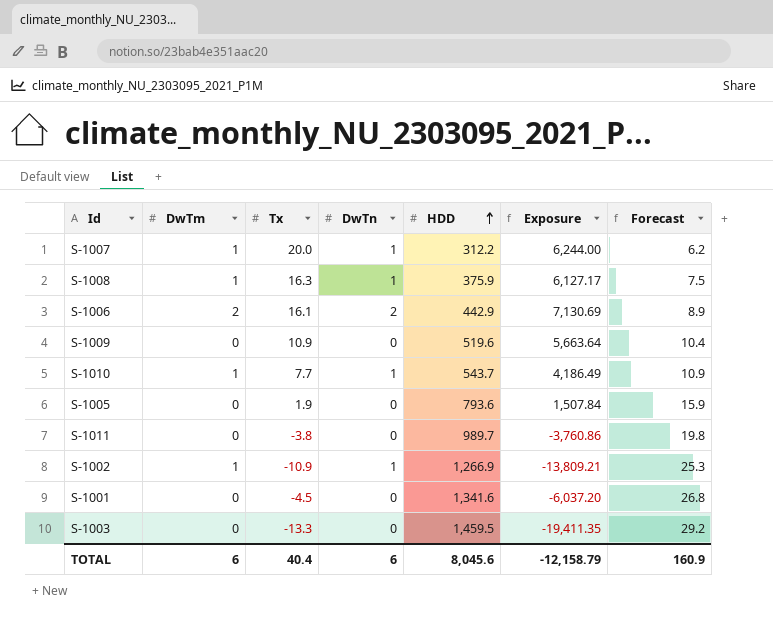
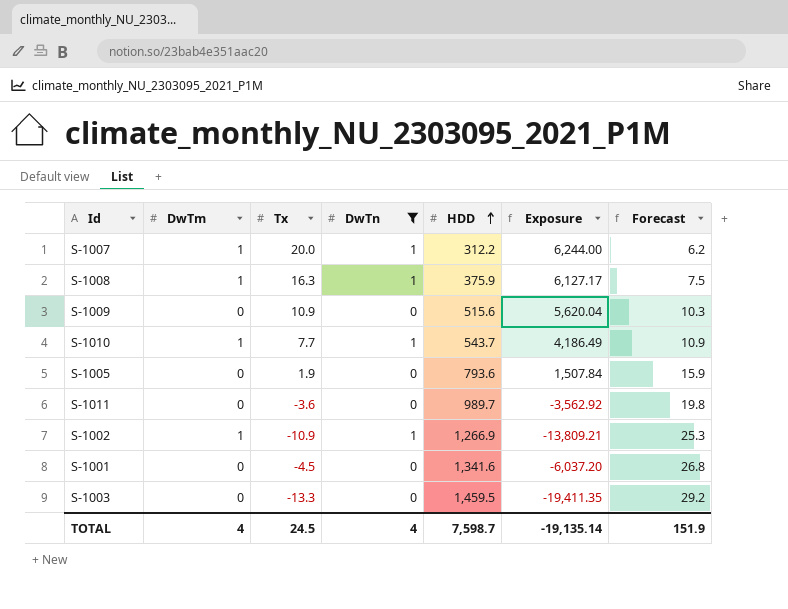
filter: none -> DwTn != 2
S-1009 | HDD: 519.6 -> 515.6
S-1009 | Exposure: 5,663.64 -> 5,620.04
S-1009 | Forecast: 10.4 -> 10.3
S-1011 | Tx: -3.8 -> -3.6
S-1011 | Exposure: -3,760.86 -> -3,562.92
TOTAL | DwTm: 6 -> 4
TOTAL | Tx: 40.4 -> 24.5
TOTAL | DwTn: 6 -> 4
TOTAL | HDD: 8,045.6 -> 7,598.7
TOTAL | Exposure: -12,158.79 -> -19,135.14
TOTAL | Forecast: 160.9 -> 151.9

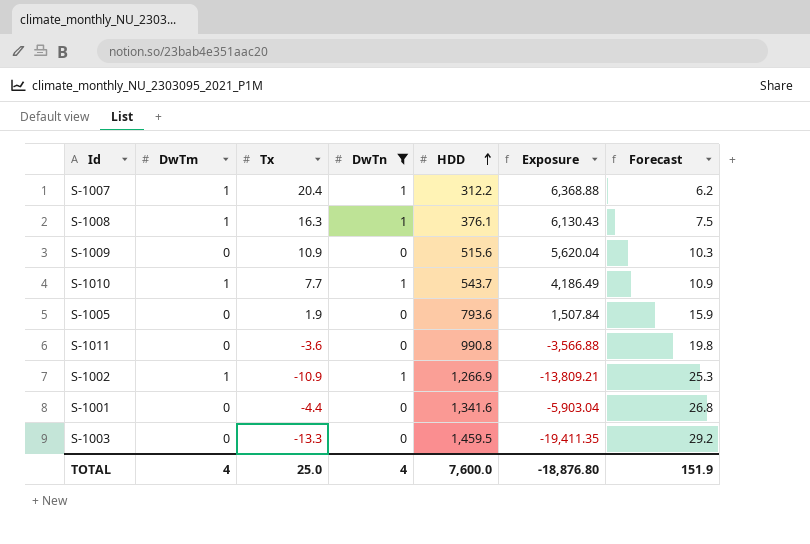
S-1007 | Tx: 20.0 -> 20.4
S-1007 | Exposure: 6,244.00 -> 6,368.88
S-1008 | HDD: 375.9 -> 376.1
S-1008 | Exposure: 6,127.17 -> 6,130.43
S-1011 | HDD: 989.7 -> 990.8
S-1011 | Exposure: -3,562.92 -> -3,566.88
S-1001 | Tx: -4.5 -> -4.4
S-1001 | Exposure: -6,037.20 -> -5,903.04
TOTAL | Tx: 24.5 -> 25.0
TOTAL | HDD: 7,598.7 -> 7,600.0
TOTAL | Exposure: -19,135.14 -> -18,876.80

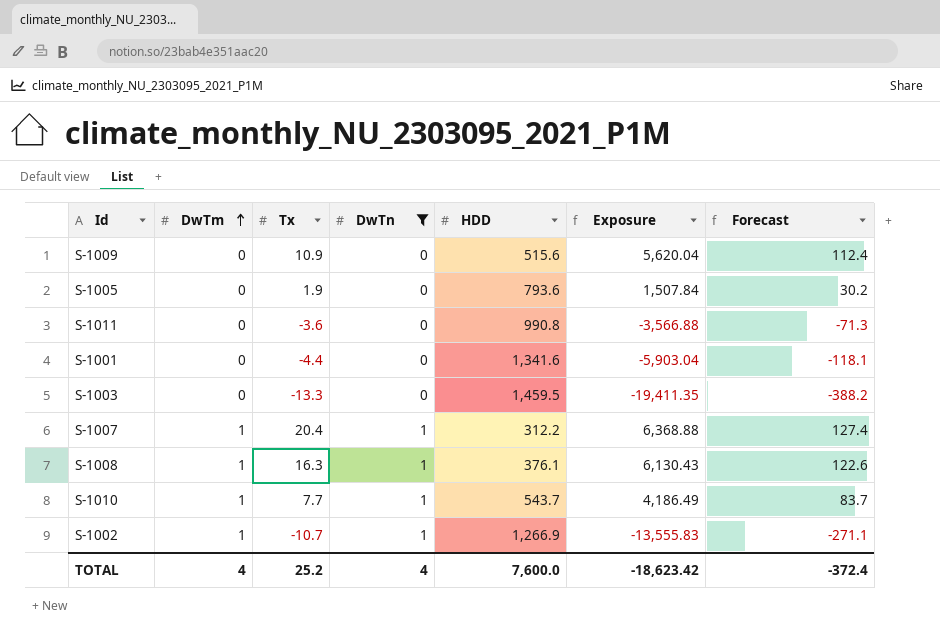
row order: HDD ascending -> DwTm ascending
column Forecast | formula: [HDD] * 0.02 -> [Exposure] * 0.02
S-1002 | Tx: -10.9 -> -10.7
S-1002 | Exposure: -13,809.21 -> -13,555.83
TOTAL | Tx: 25.0 -> 25.2
TOTAL | Exposure: -18,876.80 -> -18,623.42
TOTAL | Forecast: 151.9 -> -372.4

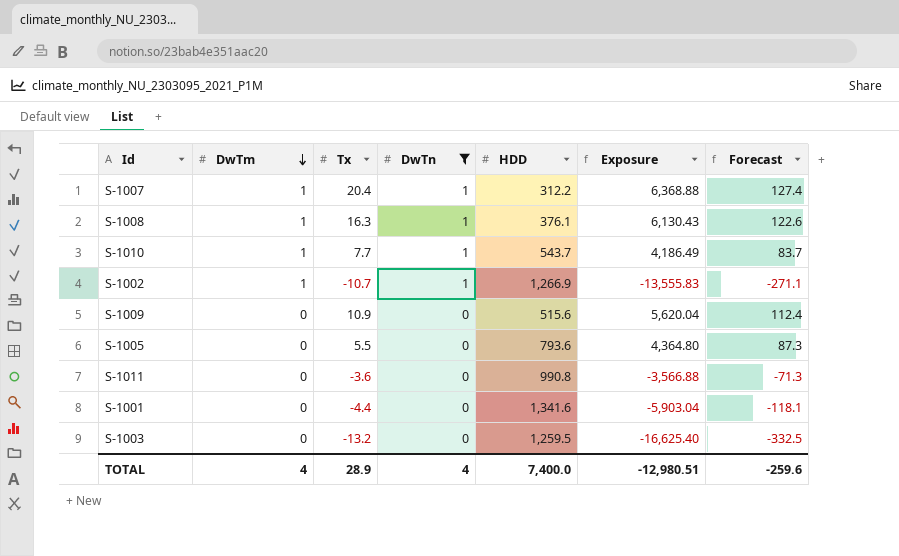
row order: DwTm ascending -> DwTm descending
S-1005 | Tx: 1.9 -> 5.5
S-1005 | Exposure: 1,507.84 -> 4,364.80
S-1005 | Forecast: 30.2 -> 87.3
S-1003 | Tx: -13.3 -> -13.2
S-1003 | HDD: 1,459.5 -> 1,259.5
S-1003 | Exposure: -19,411.35 -> -16,625.40
S-1003 | Forecast: -388.2 -> -332.5
TOTAL | Tx: 25.2 -> 28.9
TOTAL | HDD: 7,600.0 -> 7,400.0
TOTAL | Exposure: -18,623.42 -> -12,980.51
TOTAL | Forecast: -372.4 -> -259.6

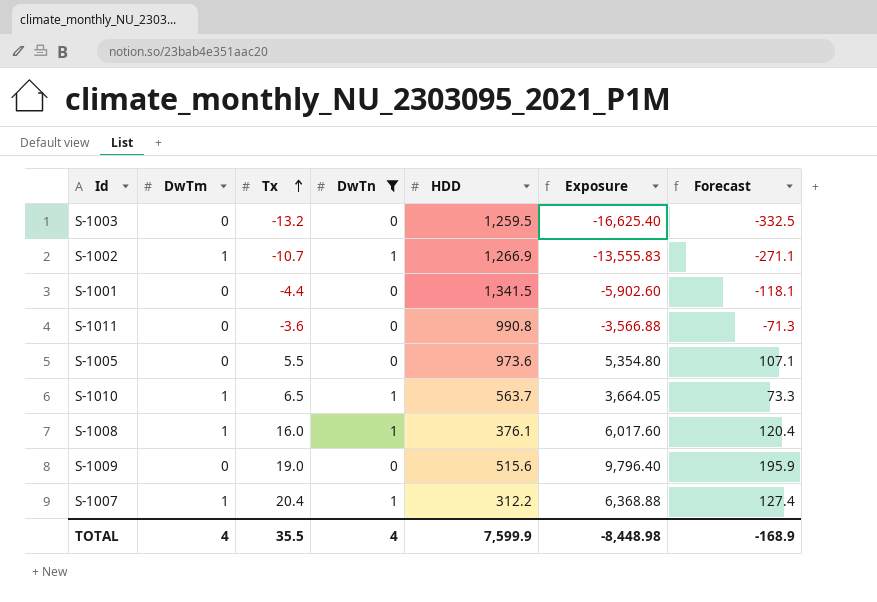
row order: DwTm descending -> Tx ascending
S-1001 | HDD: 1,341.6 -> 1,341.5
S-1001 | Exposure: -5,903.04 -> -5,902.60
S-1005 | HDD: 793.6 -> 973.6
S-1005 | Exposure: 4,364.80 -> 5,354.80
S-1005 | Forecast: 87.3 -> 107.1
S-1010 | Tx: 7.7 -> 6.5
S-1010 | HDD: 543.7 -> 563.7
S-1010 | Exposure: 4,186.49 -> 3,664.05
S-1010 | Forecast: 83.7 -> 73.3
S-1008 | Tx: 16.3 -> 16.0
S-1008 | Exposure: 6,130.43 -> 6,017.60
S-1008 | Forecast: 122.6 -> 120.4
S-1009 | Tx: 10.9 -> 19.0
S-1009 | Exposure: 5,620.04 -> 9,796.40
S-1009 | Forecast: 112.4 -> 195.9
TOTAL | Tx: 28.9 -> 35.5
TOTAL | HDD: 7,400.0 -> 7,599.9
TOTAL | Exposure: -12,980.51 -> -8,448.98
TOTAL | Forecast: -259.6 -> -168.9

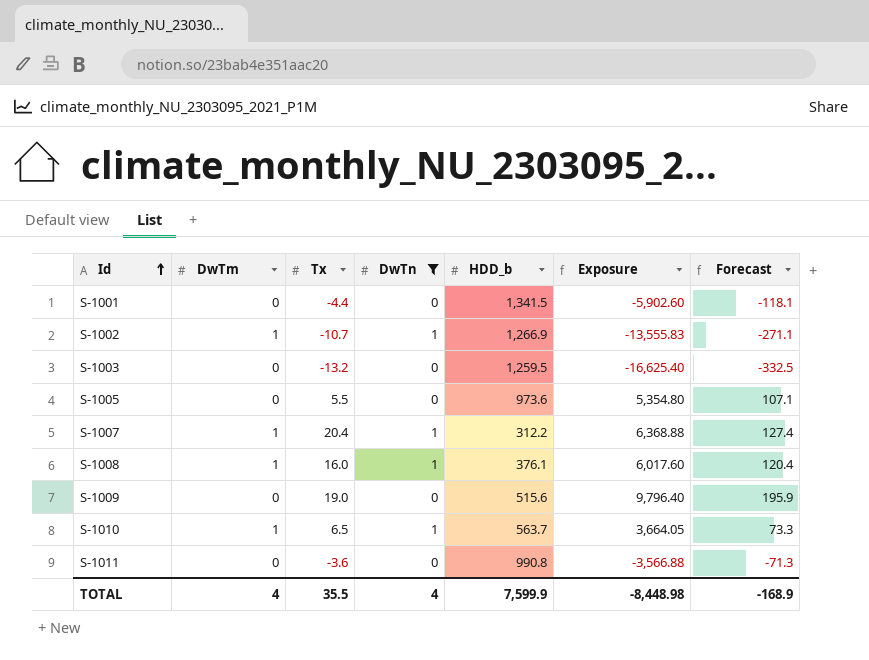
row order: Tx ascending -> Id ascending
column name: HDD -> HDD_b

